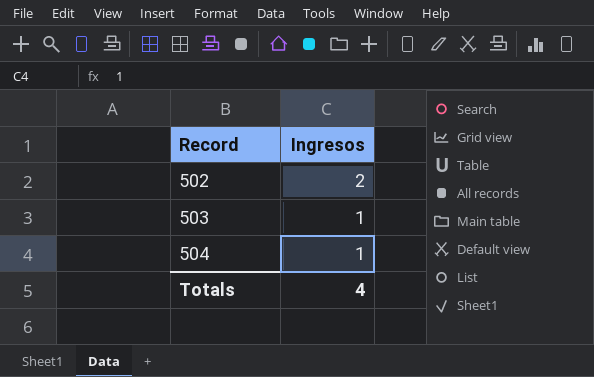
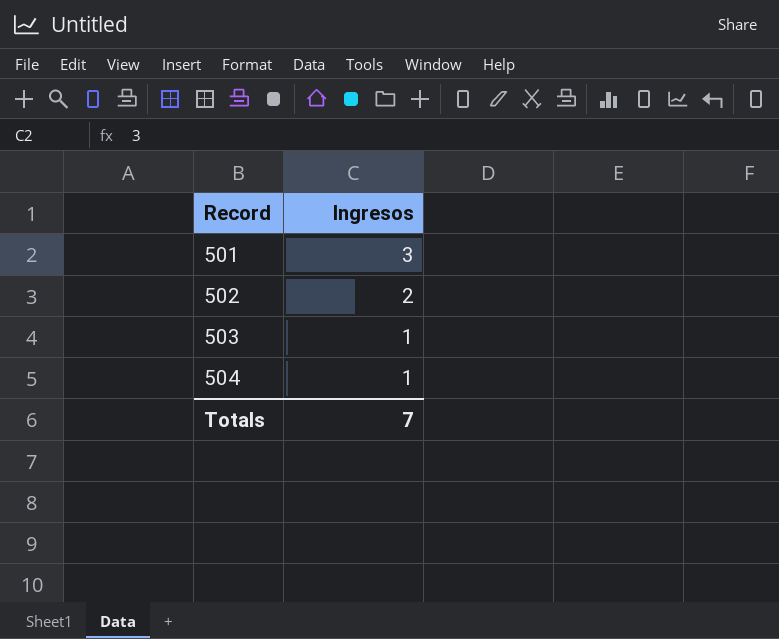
row 501: none -> 3
Totals | Ingresos: 4 -> 7

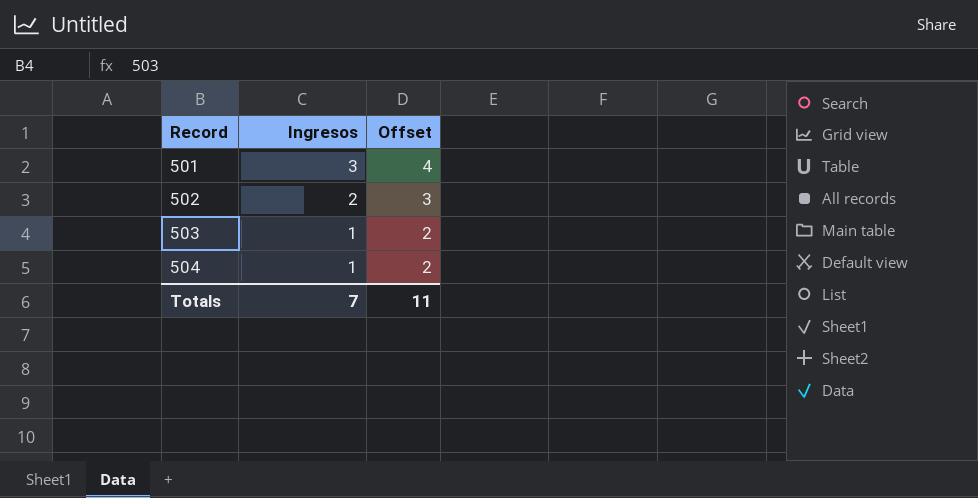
column Offset | formula: none -> [Ingresos] + 1

